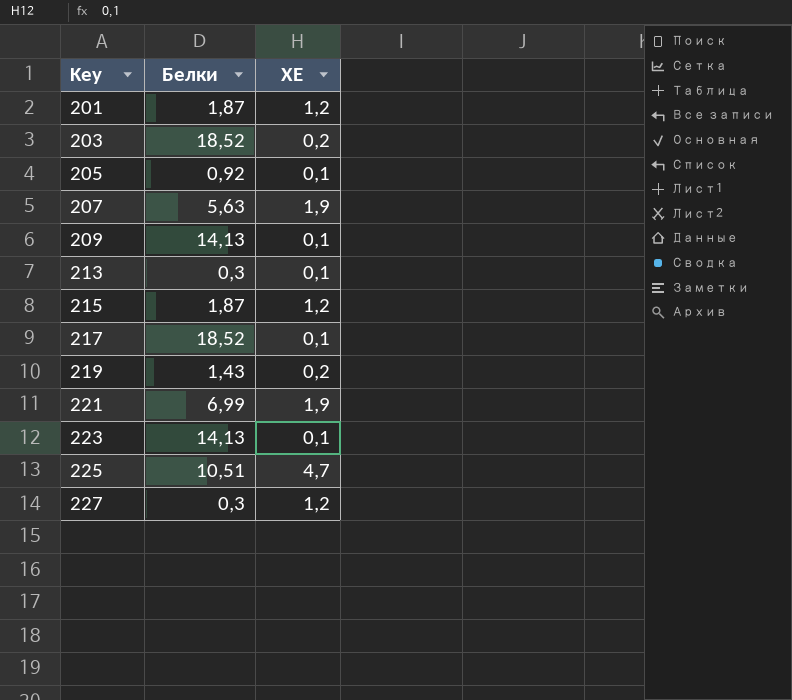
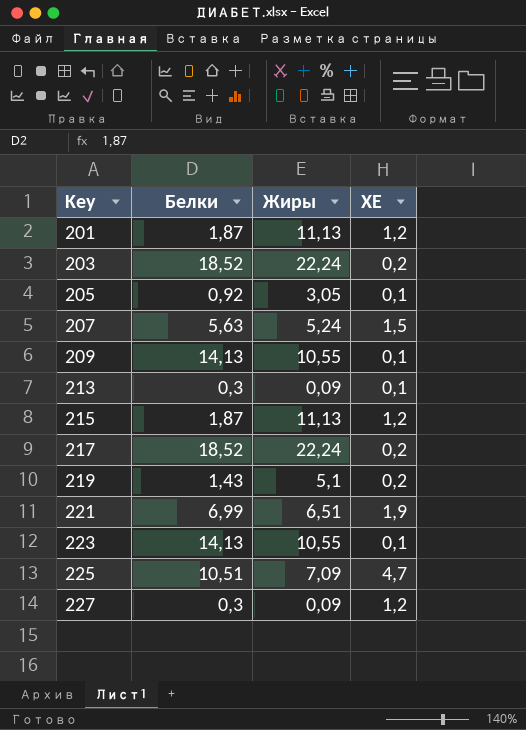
column Жиры | position: none -> 3
207 | ХЕ: 1,9 -> 1,5
217 | ХЕ: 0,1 -> 0,2

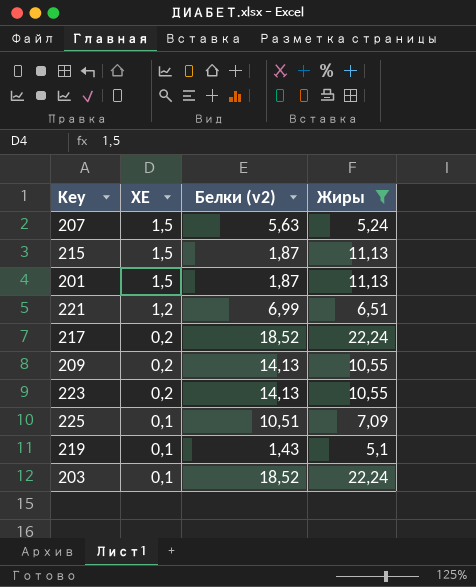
filter: none -> Жиры >= 5,1
row order: Key ascending -> ХЕ descending
column ХЕ | position: 4 -> 2
column name: Белки -> Белки (v2)
215 | ХЕ: 1,2 -> 1,5
201 | ХЕ: 1,2 -> 1,5
221 | ХЕ: 1,9 -> 1,2
209 | ХЕ: 0,1 -> 0,2
223 | ХЕ: 0,1 -> 0,2
225 | ХЕ: 4,7 -> 0,1
219 | ХЕ: 0,2 -> 0,1
203 | ХЕ: 0,2 -> 0,1

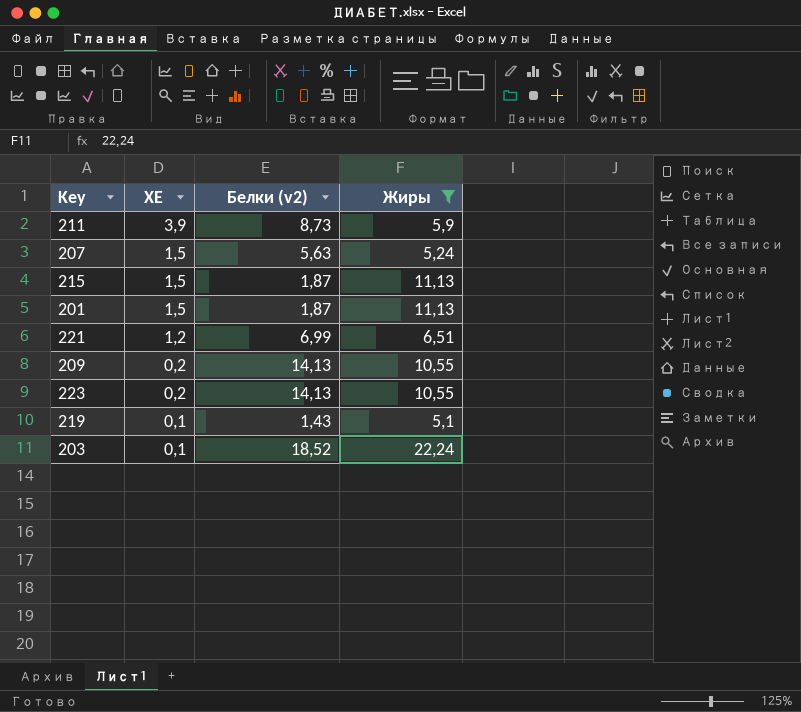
row 217: 0,2 | 18,52 | 22,24 -> none
row 225: 0,1 | 10,51 | 7,09 -> none
row 211: none -> 3,9 | 8,73 | 5,9

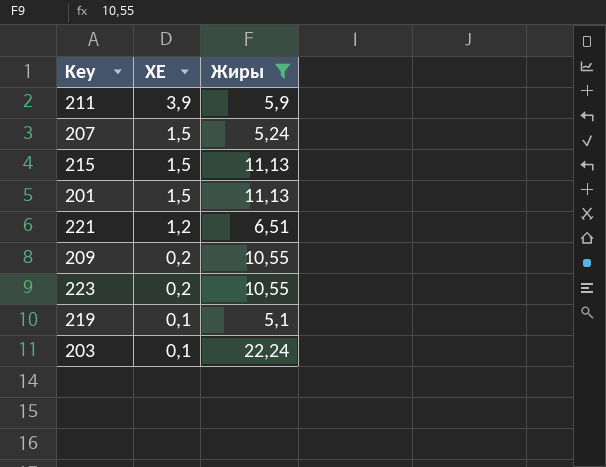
column Белки (v2) | position: 3 -> none

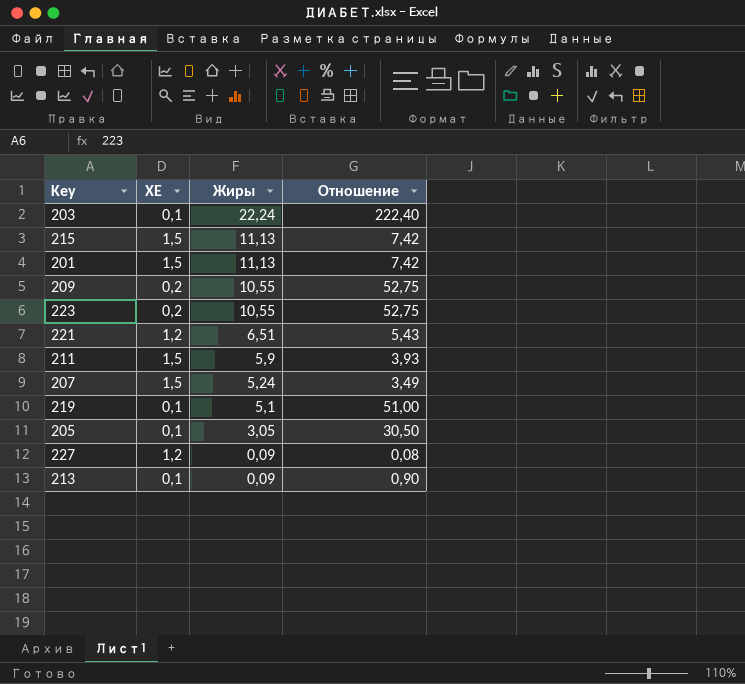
filter: Жиры >= 5,1 -> none
row order: ХЕ descending -> Жиры descending
column Отношение | formula: none -> [Жиры] / [ХЕ]
211 | ХЕ: 3,9 -> 1,5

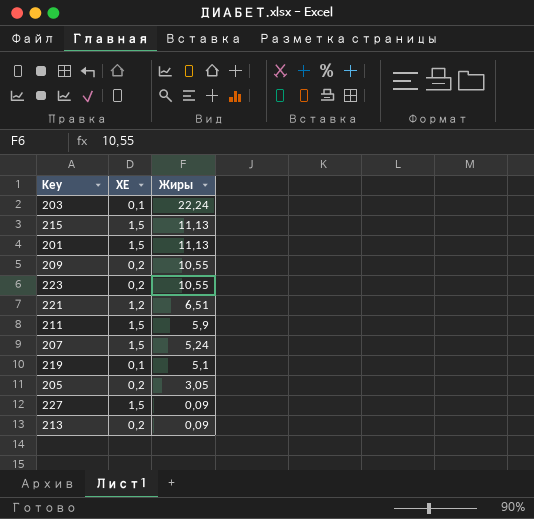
column Отношение | formula: [Жиры] / [ХЕ] -> none
205 | ХЕ: 0,1 -> 0,2
227 | ХЕ: 1,2 -> 1,5
213 | ХЕ: 0,1 -> 0,2

